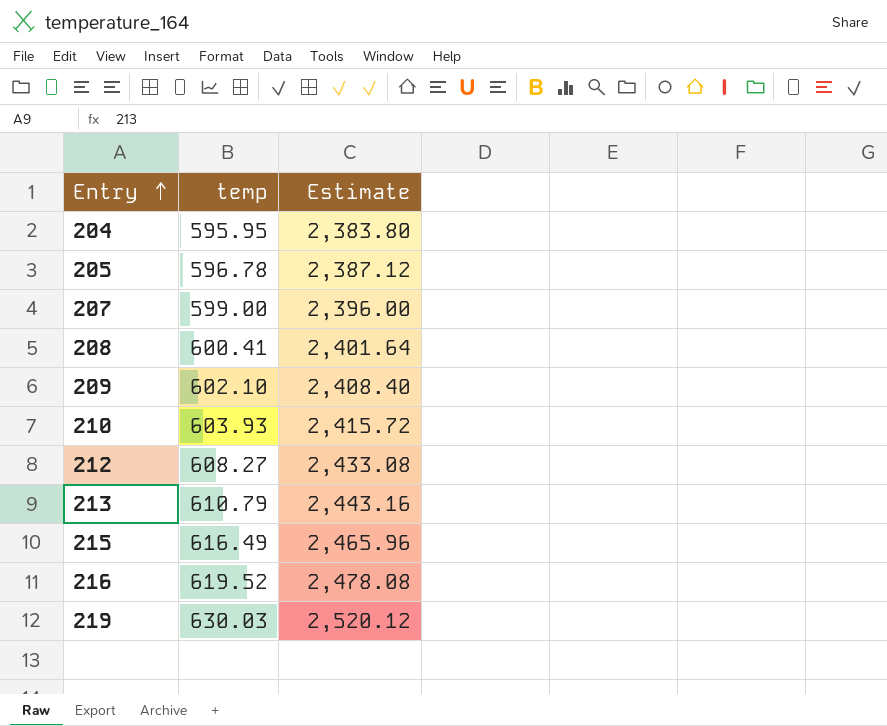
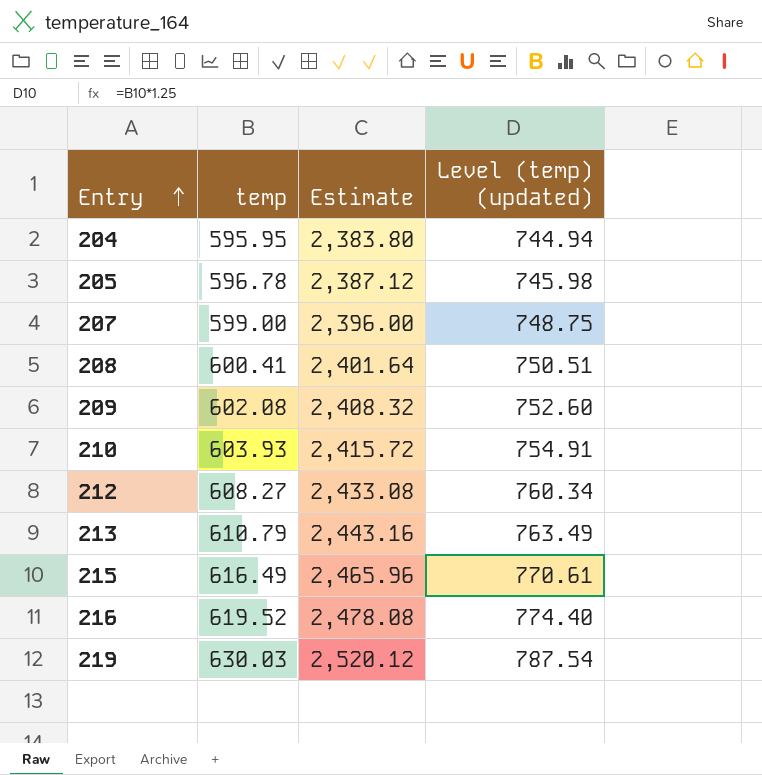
column Level (temp) (updated) | formula: none -> [temp] * 1.25
209 | temp: 602.10 -> 602.08
209 | Estimate: 2,408.40 -> 2,408.32

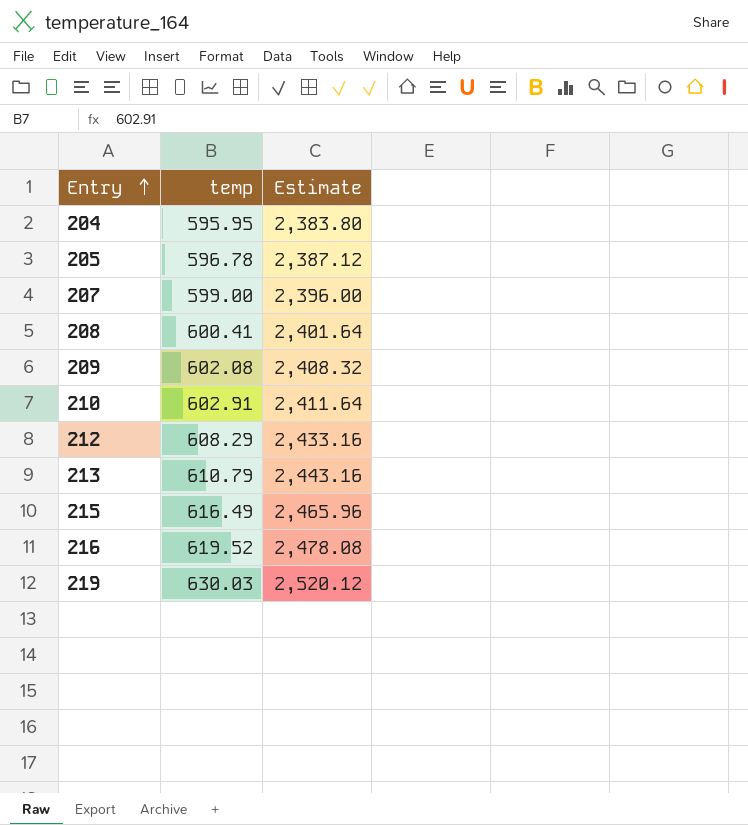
column Level (temp) (updated) | formula: [temp] * 1.25 -> none
210 | temp: 603.93 -> 602.91
210 | Estimate: 2,415.72 -> 2,411.64
212 | temp: 608.27 -> 608.29
212 | Estimate: 2,433.08 -> 2,433.16

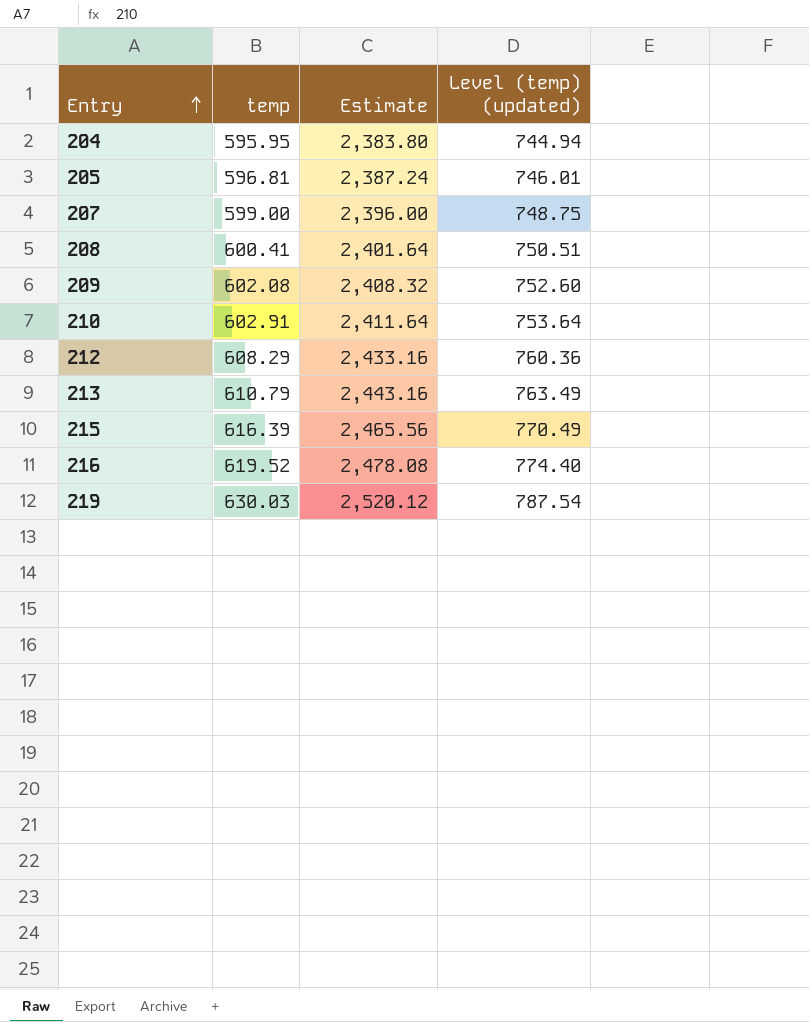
column Level (temp) (updated) | formula: none -> [temp] * 1.25
205 | temp: 596.78 -> 596.81
205 | Estimate: 2,387.12 -> 2,387.24
215 | temp: 616.49 -> 616.39
215 | Estimate: 2,465.96 -> 2,465.56

